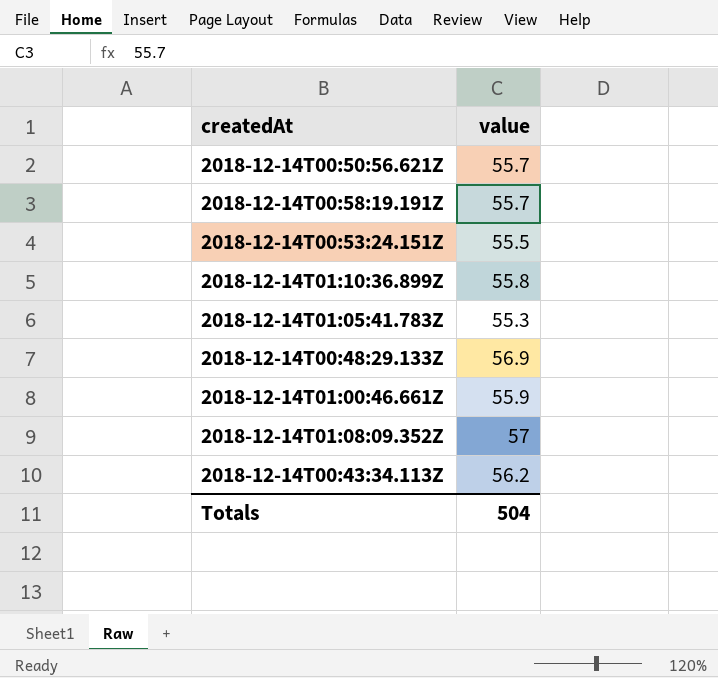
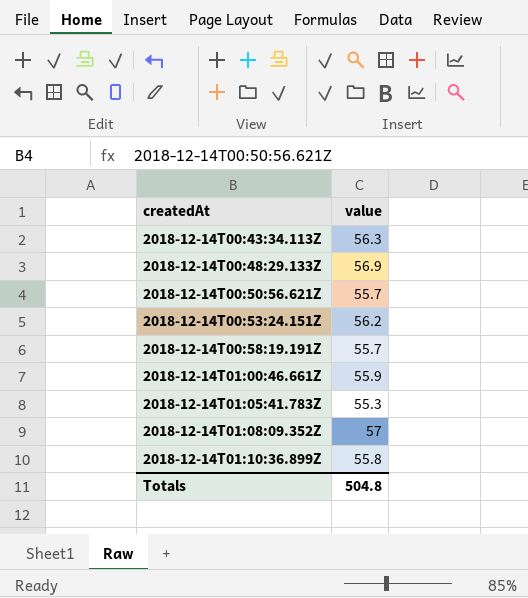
row order: none -> createdAt ascending
2018-12-14T00:43:34.113Z | value: 56.2 -> 56.3
2018-12-14T00:53:24.151Z | value: 55.5 -> 56.2
Totals | value: 504 -> 504.8

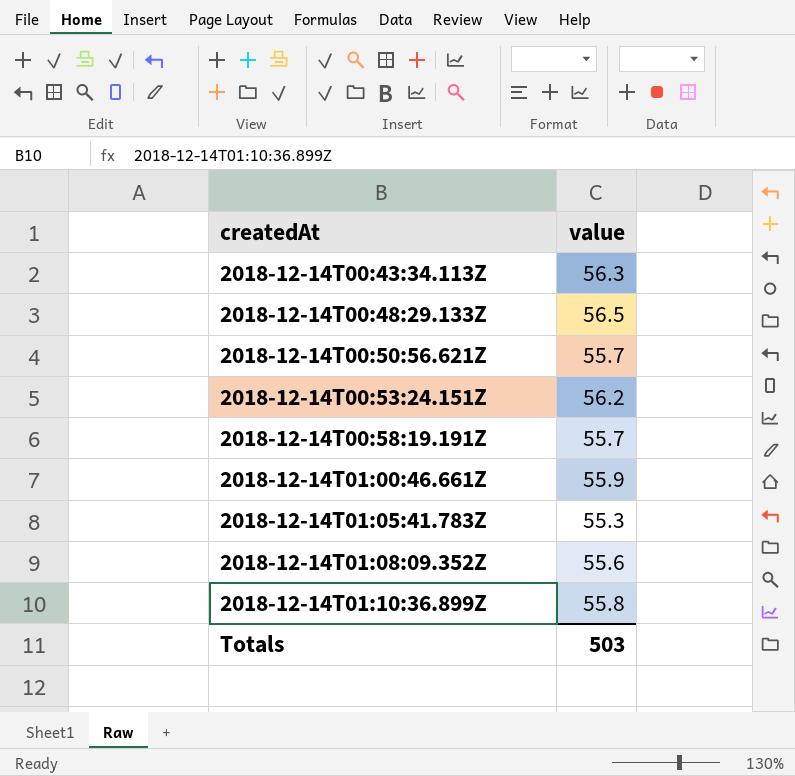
2018-12-14T00:48:29.133Z | value: 56.9 -> 56.5
2018-12-14T01:08:09.352Z | value: 57 -> 55.6
Totals | value: 504.8 -> 503

